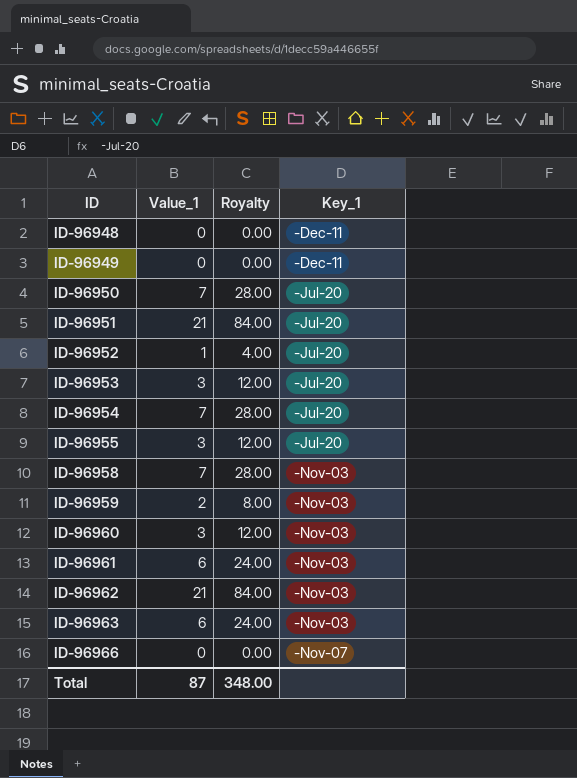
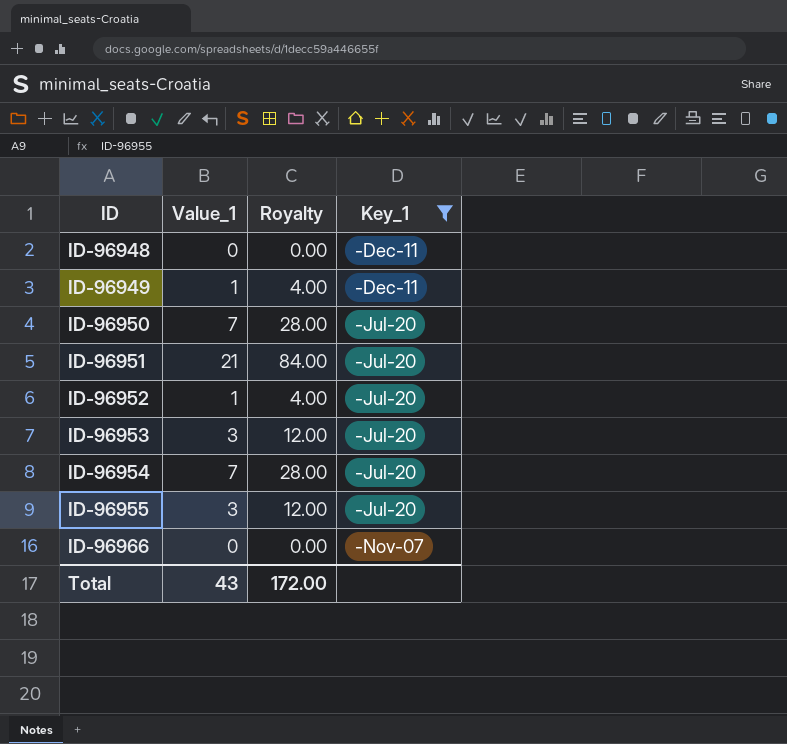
filter: none -> Key_1 != -Nov-03
ID-96949 | Value_1: 0 -> 1
ID-96949 | Royalty: 0.00 -> 4.00
Total | Value_1: 87 -> 43
Total | Royalty: 348.00 -> 172.00

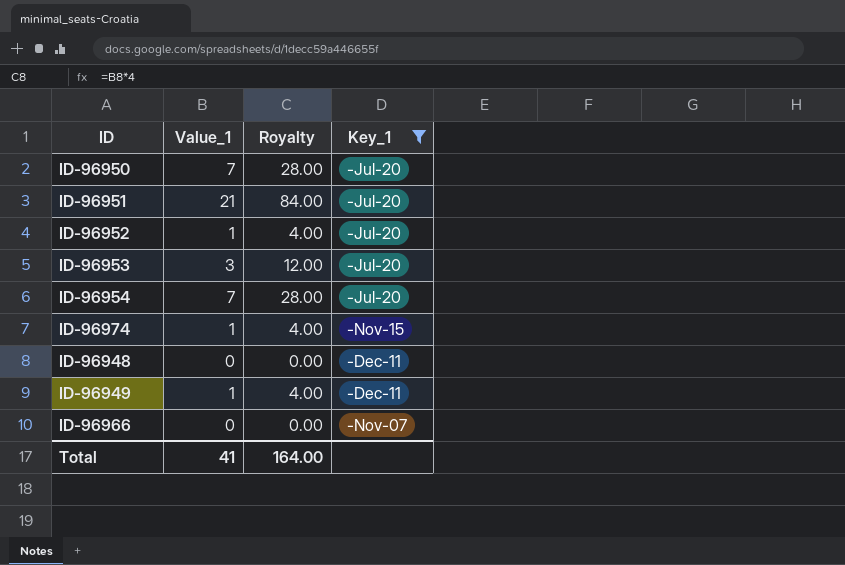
row order: ID ascending -> Key_1 descending
row ID-96955: 3 | 12.00 | -Jul-20 -> none
row ID-96974: none -> 1 | 4.00 | -Nov-15
Total | Value_1: 43 -> 41
Total | Royalty: 172.00 -> 164.00

